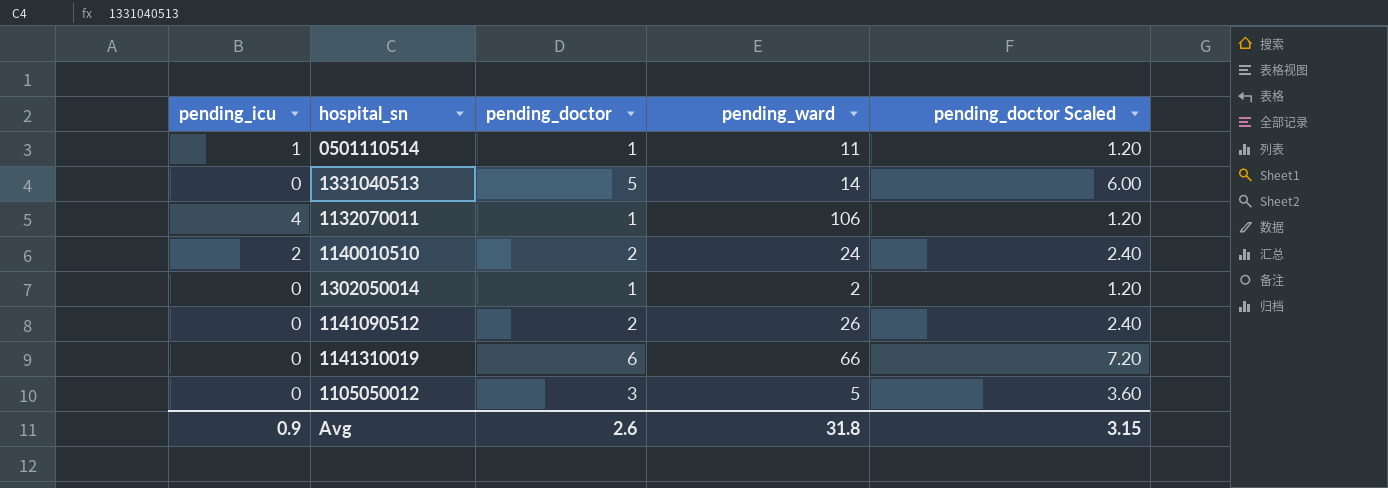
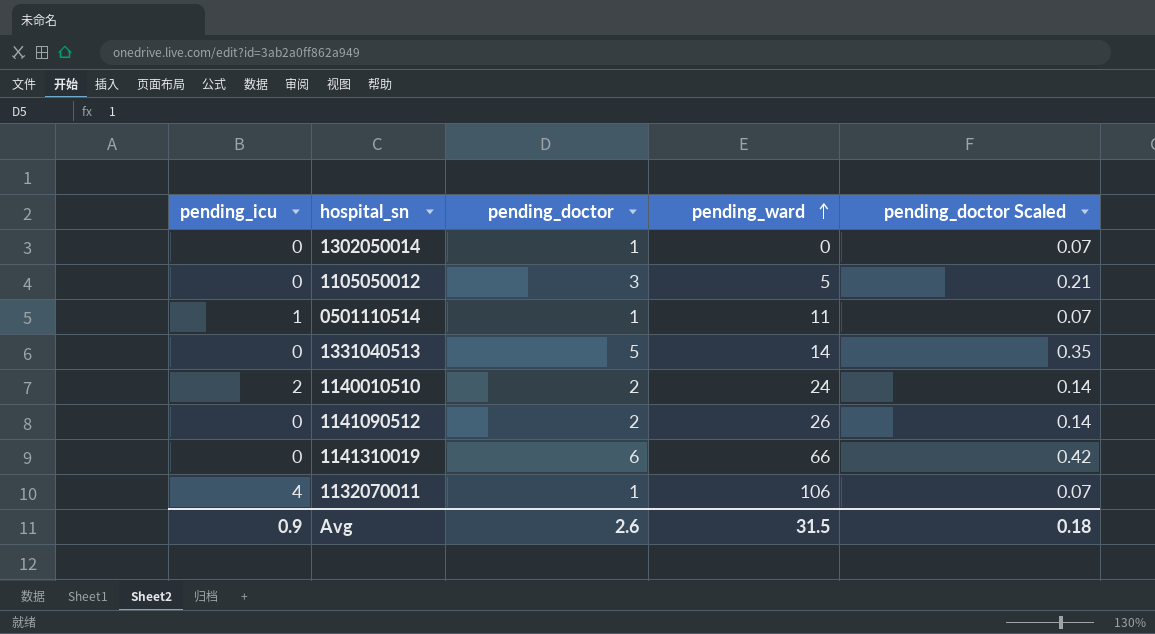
row order: none -> pending_ward ascending
column pending_doctor Scaled | formula: [pending_doctor] * 1.2 -> [pending_doctor] * 0.07
1302050014 | pending_ward: 2 -> 0
Avg | pending_ward: 31.8 -> 31.5
Avg | pending_doctor Scaled: 3.15 -> 0.18

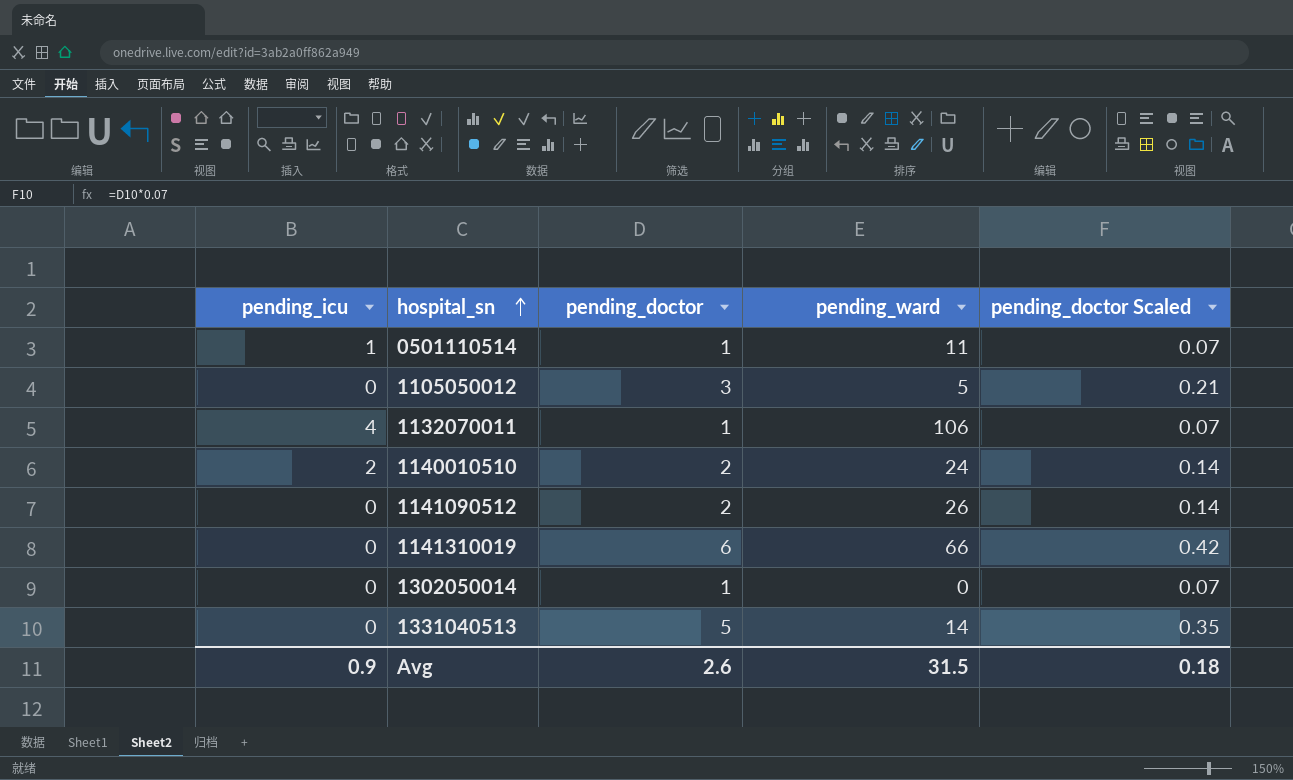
row order: pending_ward ascending -> hospital_sn ascending

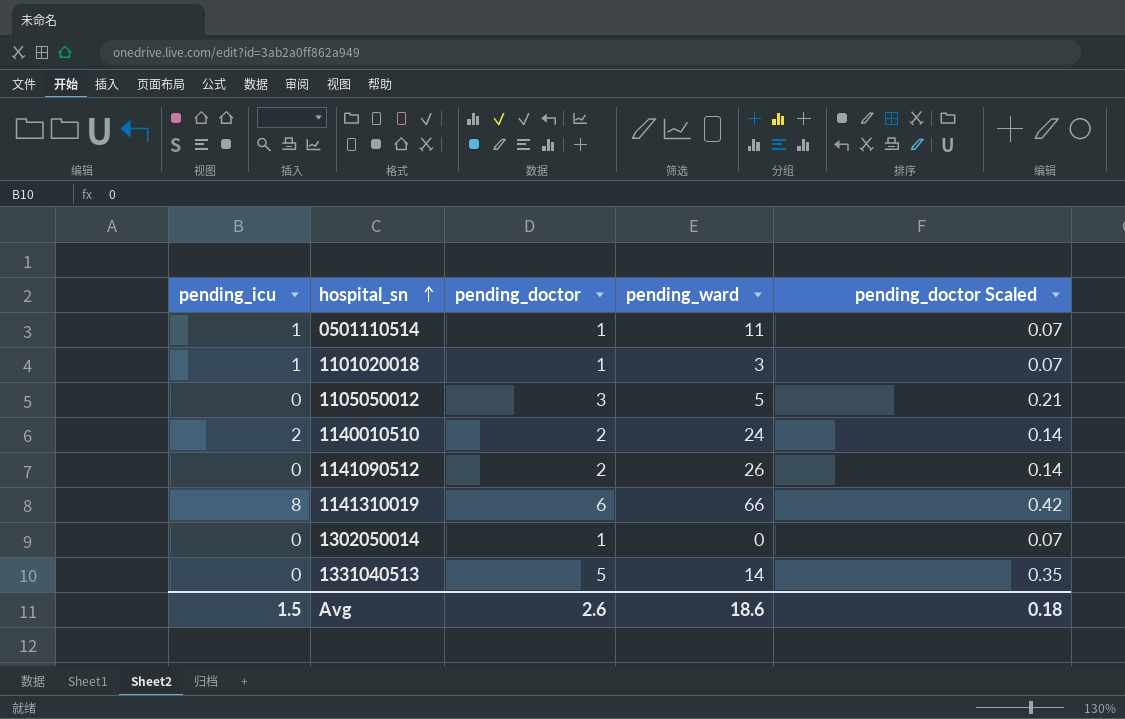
row 1132070011: 4 | 1 | 106 | 0.07 -> none
row 1101020018: none -> 1 | 1 | 3 | 0.07
1141310019 | pending_icu: 0 -> 8
Avg | pending_icu: 0.9 -> 1.5
Avg | pending_ward: 31.5 -> 18.6

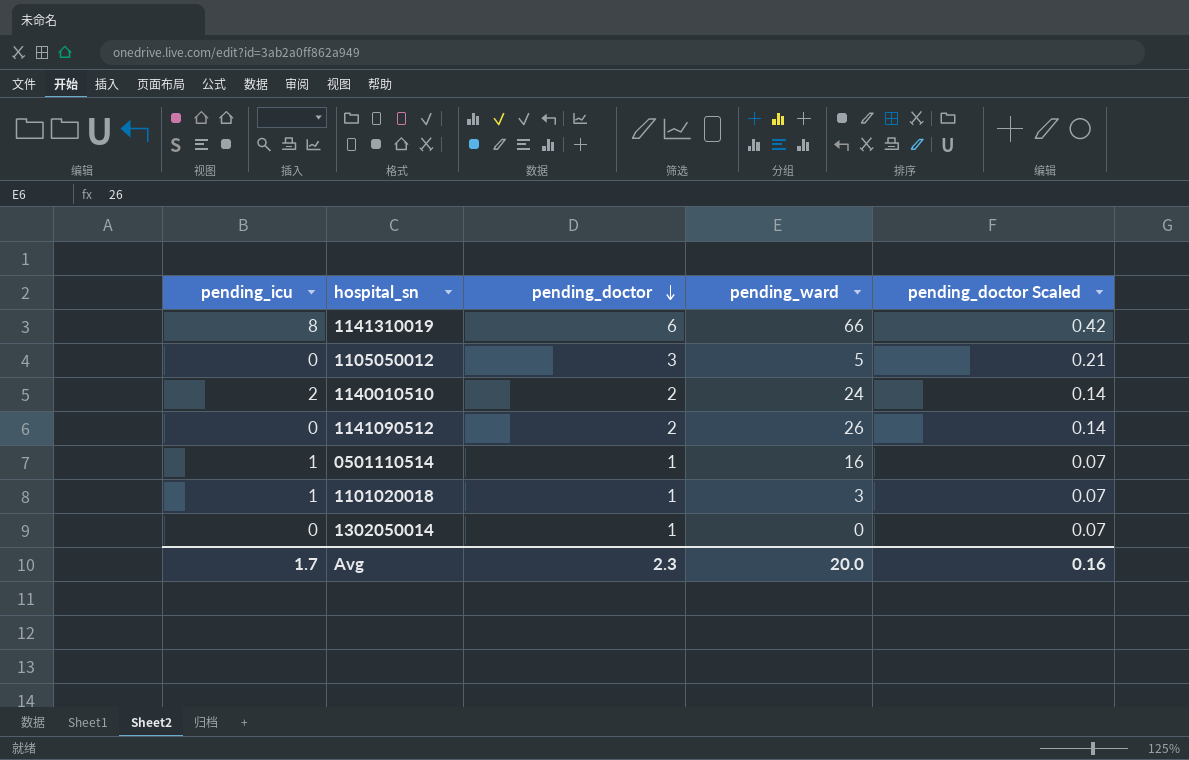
row order: hospital_sn ascending -> pending_doctor descending
row 1331040513: 0 | 5 | 14 | 0.35 -> none
0501110514 | pending_ward: 11 -> 16
Avg | pending_icu: 1.5 -> 1.7
Avg | pending_doctor: 2.6 -> 2.3
Avg | pending_ward: 18.6 -> 20.0
Avg | pending_doctor Scaled: 0.18 -> 0.16

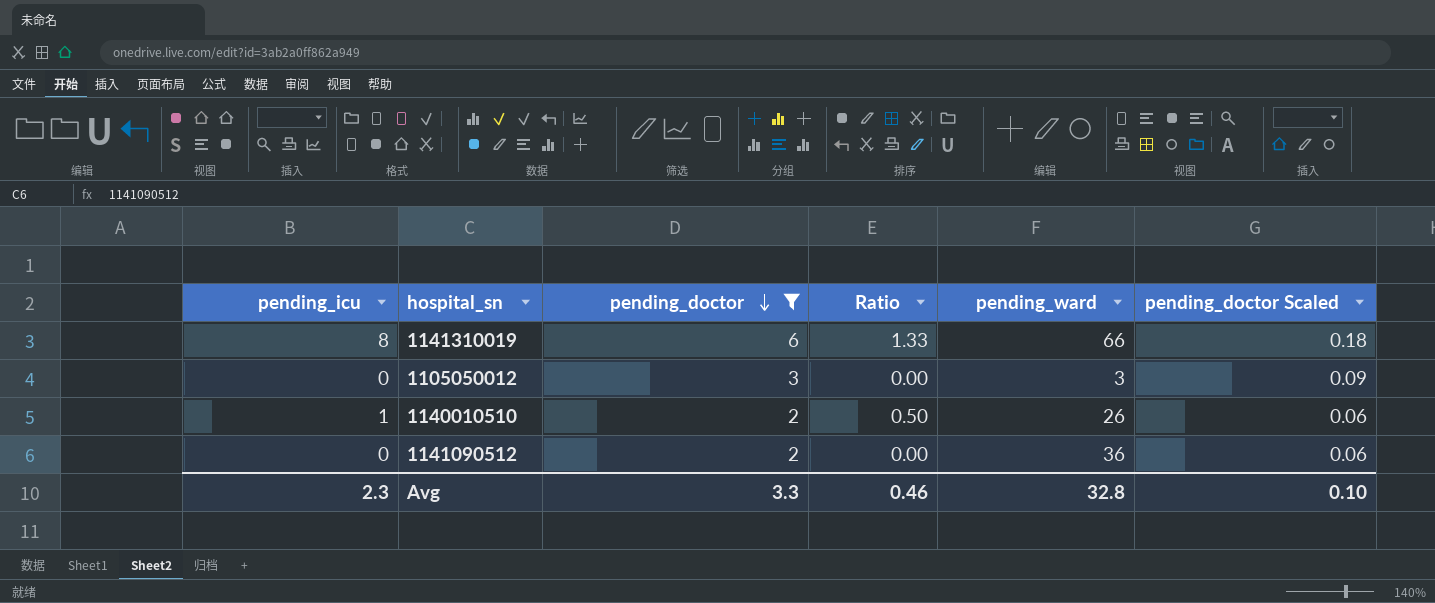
filter: none -> pending_doctor != 1
column Ratio | formula: none -> [pending_icu] / [pending_doctor]
column pending_doctor Scaled | formula: [pending_doctor] * 0.07 -> [pending_doctor] * 0.03
1105050012 | pending_ward: 5 -> 3
1140010510 | pending_icu: 2 -> 1
1140010510 | pending_ward: 24 -> 26
1141090512 | pending_ward: 26 -> 36
Avg | pending_icu: 1.7 -> 2.3
Avg | pending_doctor: 2.3 -> 3.3
Avg | pending_ward: 20.0 -> 32.8
Avg | pending_doctor Scaled: 0.16 -> 0.10

